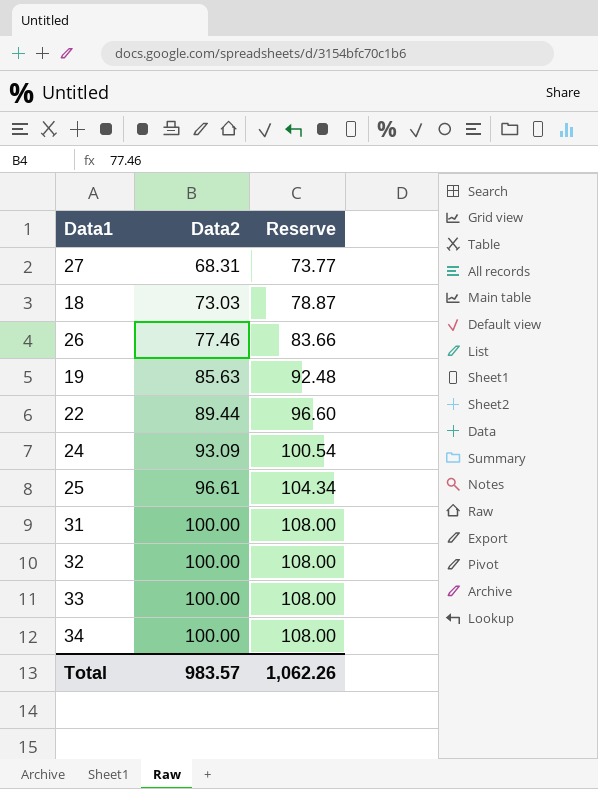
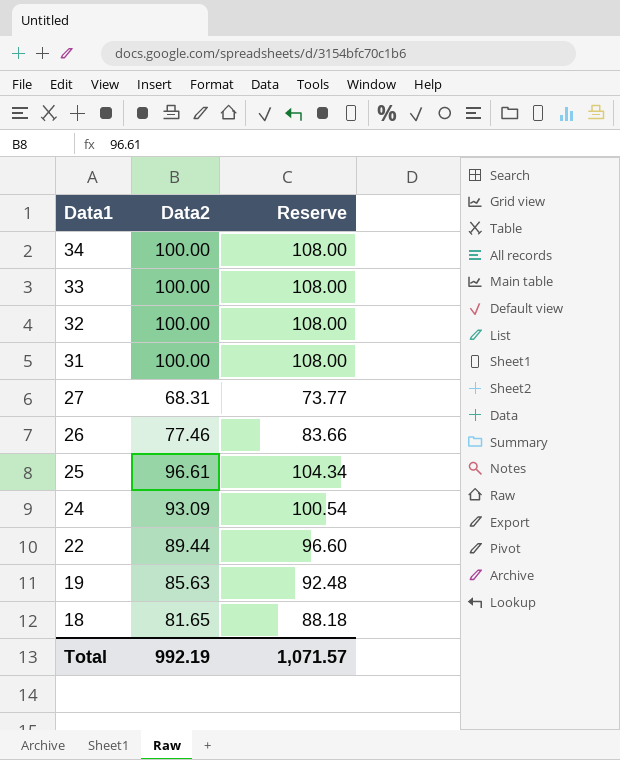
row order: Data2 ascending -> Data1 descending
18 | Data2: 73.03 -> 81.65
18 | Reserve: 78.87 -> 88.18
Total | Data2: 983.57 -> 992.19
Total | Reserve: 1,062.26 -> 1,071.57

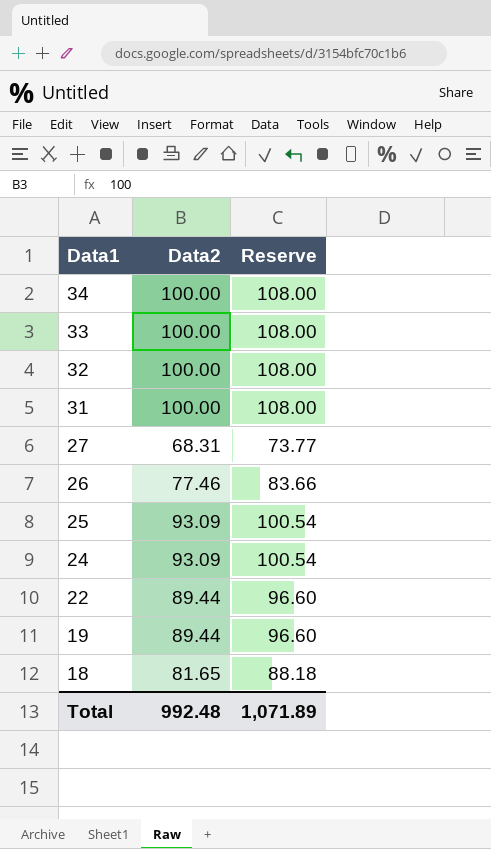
25 | Data2: 96.61 -> 93.09
25 | Reserve: 104.34 -> 100.54
19 | Data2: 85.63 -> 89.44
19 | Reserve: 92.48 -> 96.60
Total | Data2: 992.19 -> 992.48
Total | Reserve: 1,071.57 -> 1,071.89

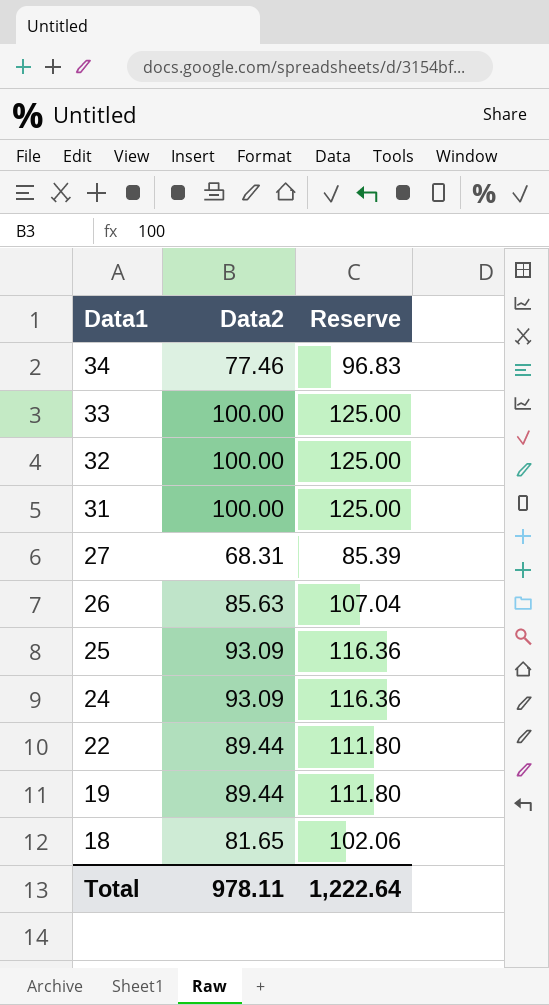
column Reserve | formula: [Data2] * 1.08 -> [Data2] * 1.25
34 | Data2: 100.00 -> 77.46
26 | Data2: 77.46 -> 85.63
Total | Data2: 992.48 -> 978.11
Total | Reserve: 1,071.89 -> 1,222.64

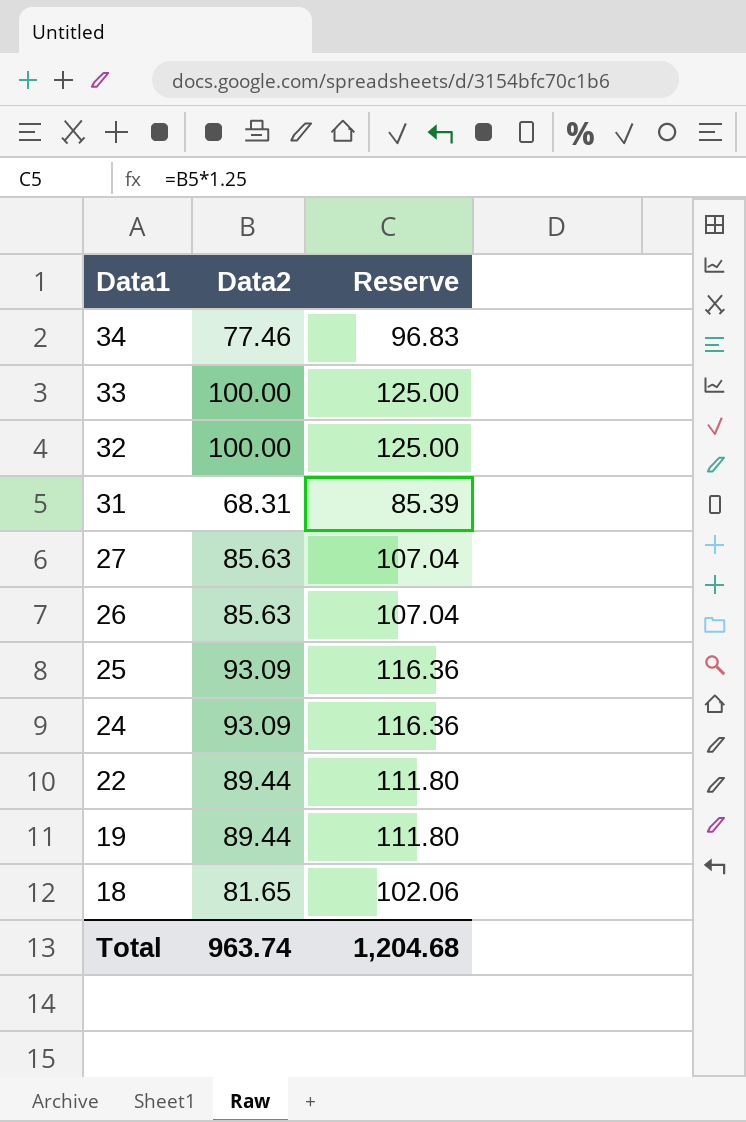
31 | Data2: 100.00 -> 68.31
31 | Reserve: 125.00 -> 85.39
27 | Data2: 68.31 -> 85.63
27 | Reserve: 85.39 -> 107.04
Total | Data2: 978.11 -> 963.74
Total | Reserve: 1,222.64 -> 1,204.68

